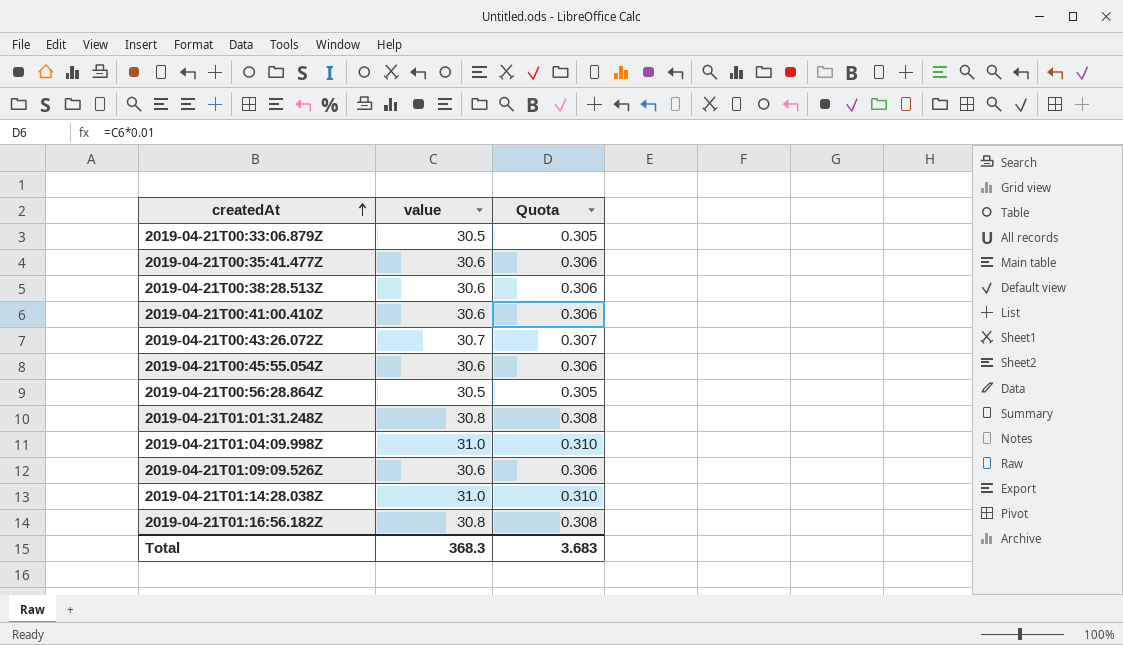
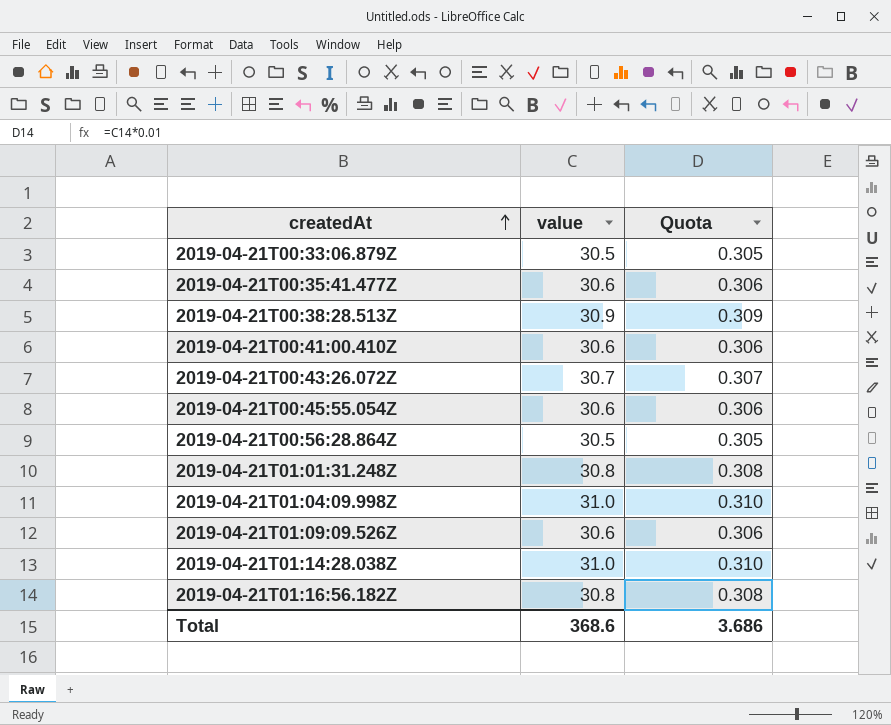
2019-04-21T00:38:28.513Z | value: 30.6 -> 30.9
2019-04-21T00:38:28.513Z | Quota: 0.306 -> 0.309
Total | value: 368.3 -> 368.6
Total | Quota: 3.683 -> 3.686

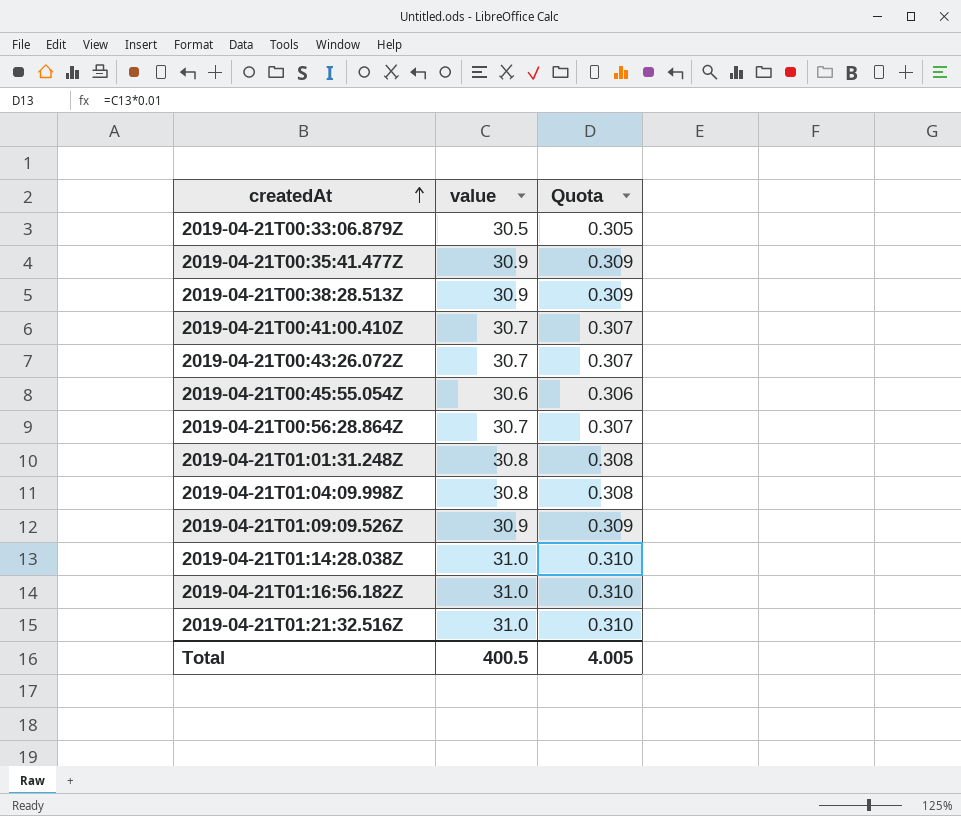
2019-04-21T00:35:41.477Z | value: 30.6 -> 30.9
2019-04-21T00:35:41.477Z | Quota: 0.306 -> 0.309
2019-04-21T00:41:00.410Z | value: 30.6 -> 30.7
2019-04-21T00:41:00.410Z | Quota: 0.306 -> 0.307
2019-04-21T00:56:28.864Z | value: 30.5 -> 30.7
2019-04-21T00:56:28.864Z | Quota: 0.305 -> 0.307
2019-04-21T01:04:09.998Z | value: 31.0 -> 30.8
2019-04-21T01:04:09.998Z | Quota: 0.310 -> 0.308
2019-04-21T01:09:09.526Z | value: 30.6 -> 30.9
2019-04-21T01:09:09.526Z | Quota: 0.306 -> 0.309
2019-04-21T01:16:56.182Z | value: 30.8 -> 31.0
2019-04-21T01:16:56.182Z | Quota: 0.308 -> 0.310
row 2019-04-21T01:21:32.516Z: none -> 31.0 | 0.310
Total | value: 368.6 -> 400.5
Total | Quota: 3.686 -> 4.005

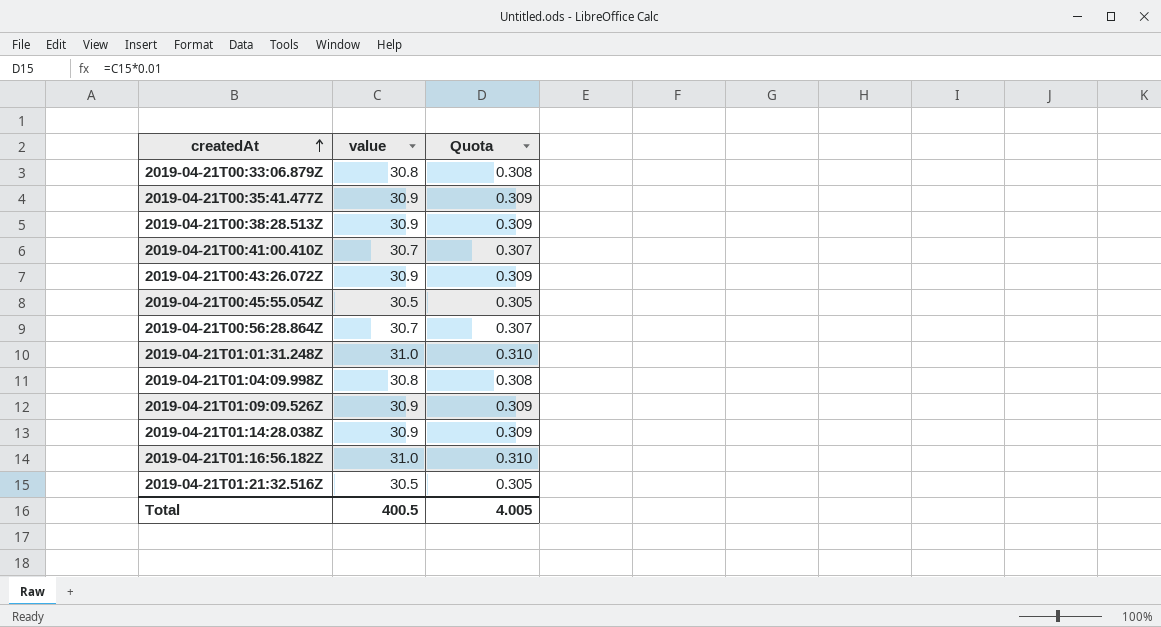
2019-04-21T00:33:06.879Z | value: 30.5 -> 30.8
2019-04-21T00:33:06.879Z | Quota: 0.305 -> 0.308
2019-04-21T00:43:26.072Z | value: 30.7 -> 30.9
2019-04-21T00:43:26.072Z | Quota: 0.307 -> 0.309
2019-04-21T00:45:55.054Z | value: 30.6 -> 30.5
2019-04-21T00:45:55.054Z | Quota: 0.306 -> 0.305
2019-04-21T01:01:31.248Z | value: 30.8 -> 31.0
2019-04-21T01:01:31.248Z | Quota: 0.308 -> 0.310
2019-04-21T01:14:28.038Z | value: 31.0 -> 30.9
2019-04-21T01:14:28.038Z | Quota: 0.310 -> 0.309
2019-04-21T01:21:32.516Z | value: 31.0 -> 30.5
2019-04-21T01:21:32.516Z | Quota: 0.310 -> 0.305

